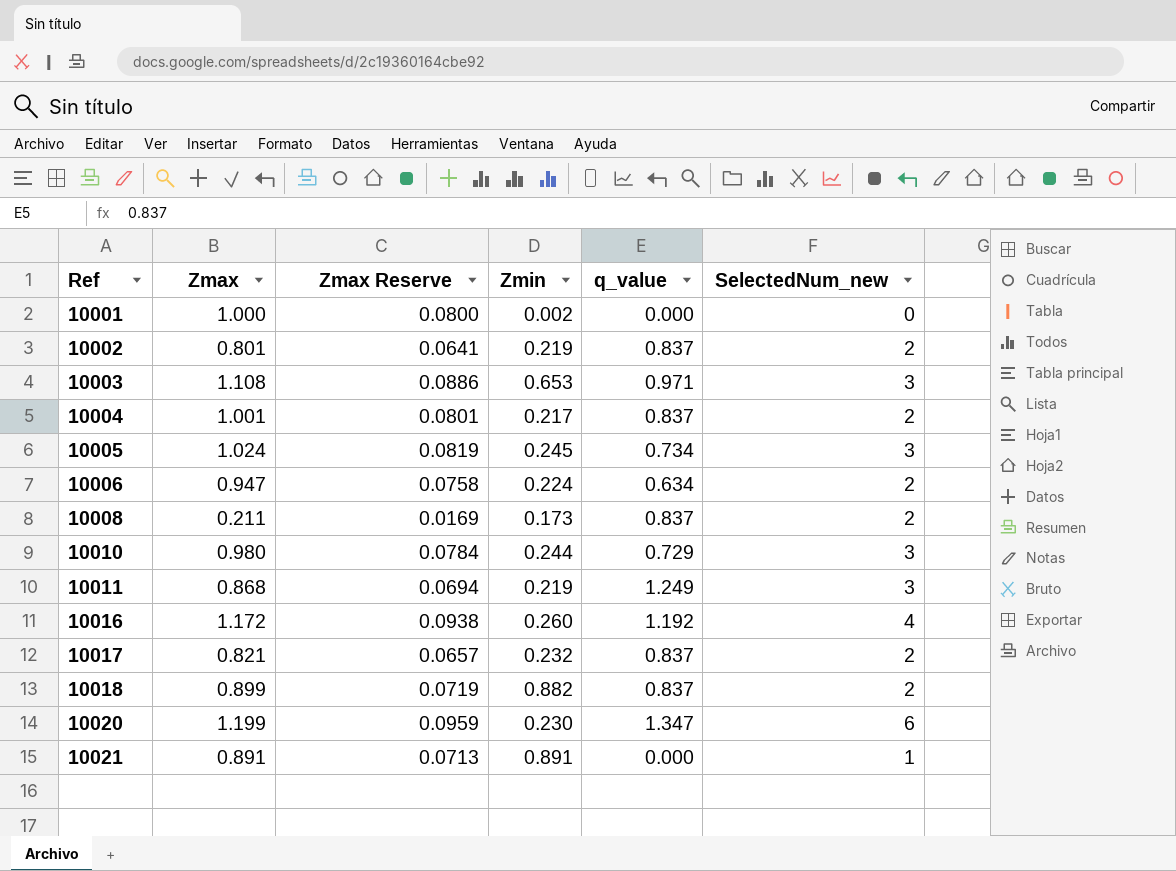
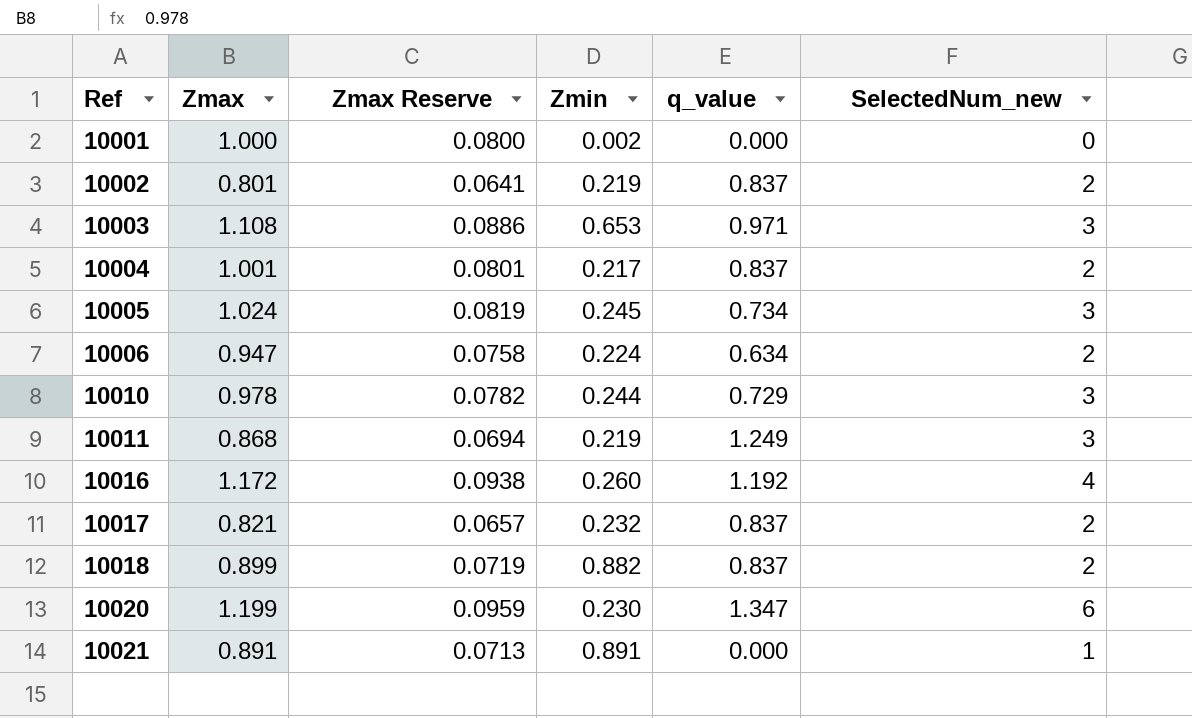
row 10008: 0.211 | 0.0169 | 0.173 | 0.837 | 2 -> none
10010 | Zmax: 0.980 -> 0.978
10010 | Zmax Reserve: 0.0784 -> 0.0782

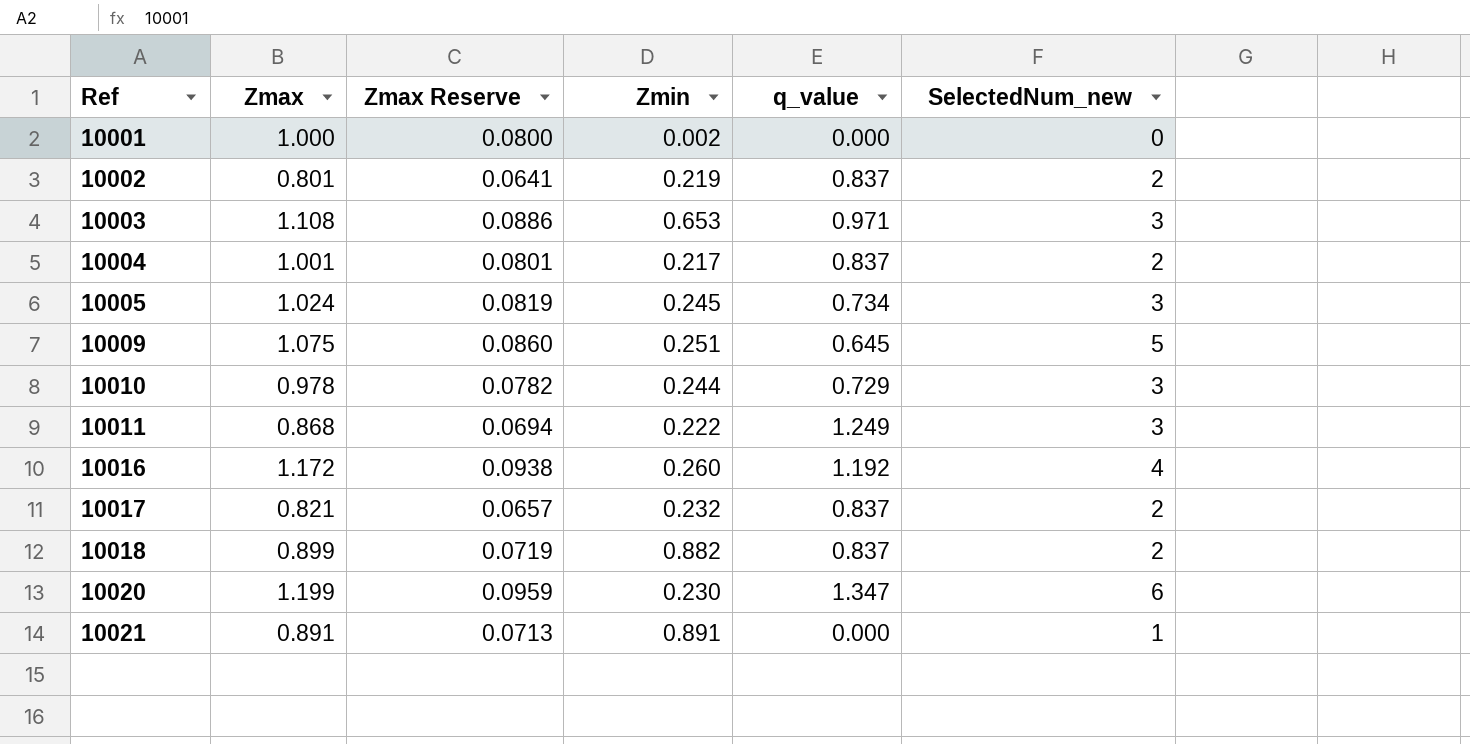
row 10006: 0.947 | 0.0758 | 0.224 | 0.634 | 2 -> none
row 10009: none -> 1.075 | 0.0860 | 0.251 | 0.645 | 5
10011 | Zmin: 0.219 -> 0.222

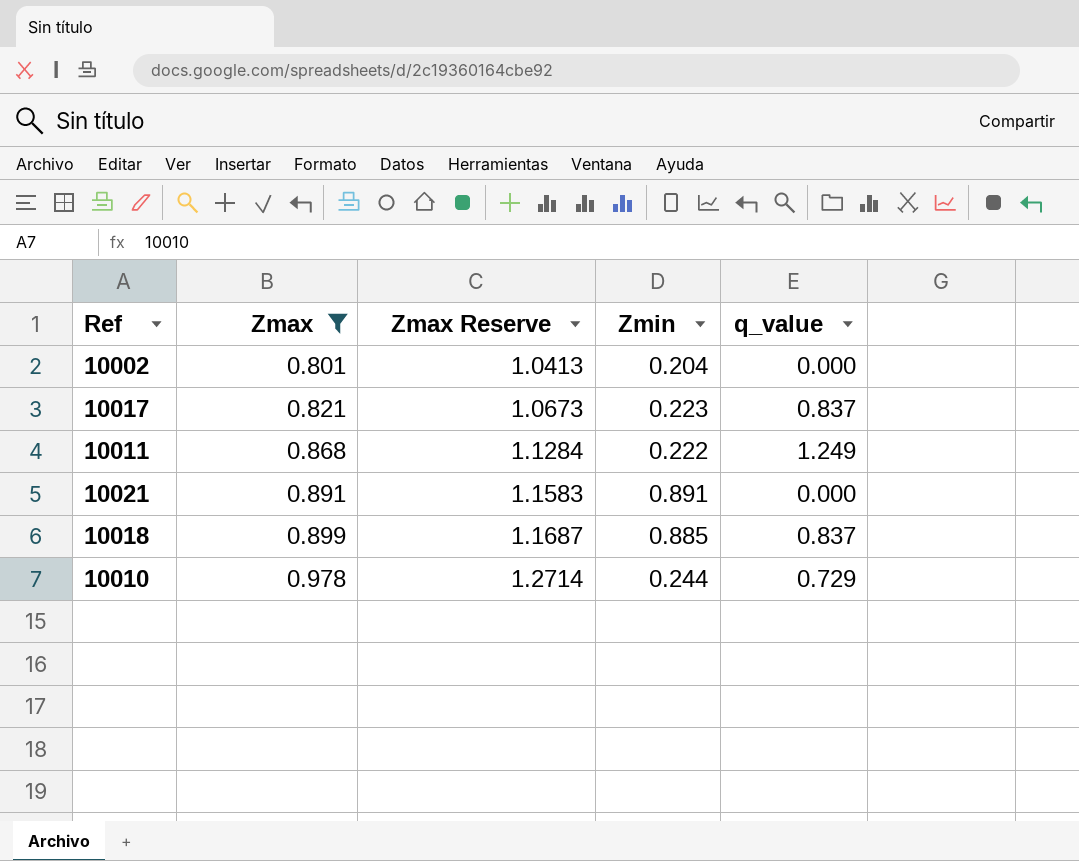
filter: none -> Zmax <= 0.978
row order: Ref ascending -> Zmax ascending
column SelectedNum_new | position: 6 -> none
column Zmax Reserve | formula: [Zmax] * 0.08 -> [Zmax] * 1.3
10002 | Zmin: 0.219 -> 0.204
10002 | q_value: 0.837 -> 0.000
10017 | Zmin: 0.232 -> 0.223
10018 | Zmin: 0.882 -> 0.885

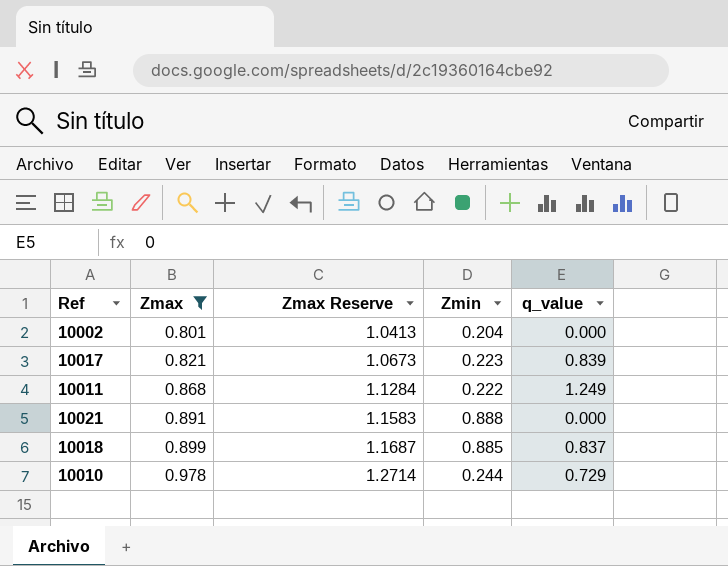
10017 | q_value: 0.837 -> 0.839
10021 | Zmin: 0.891 -> 0.888

